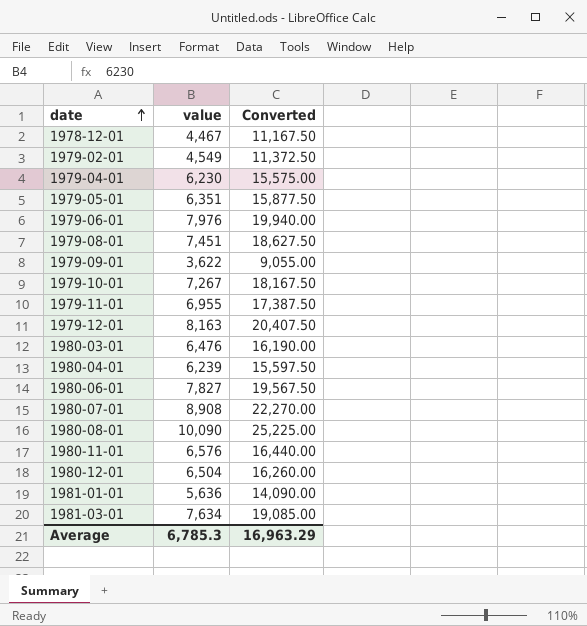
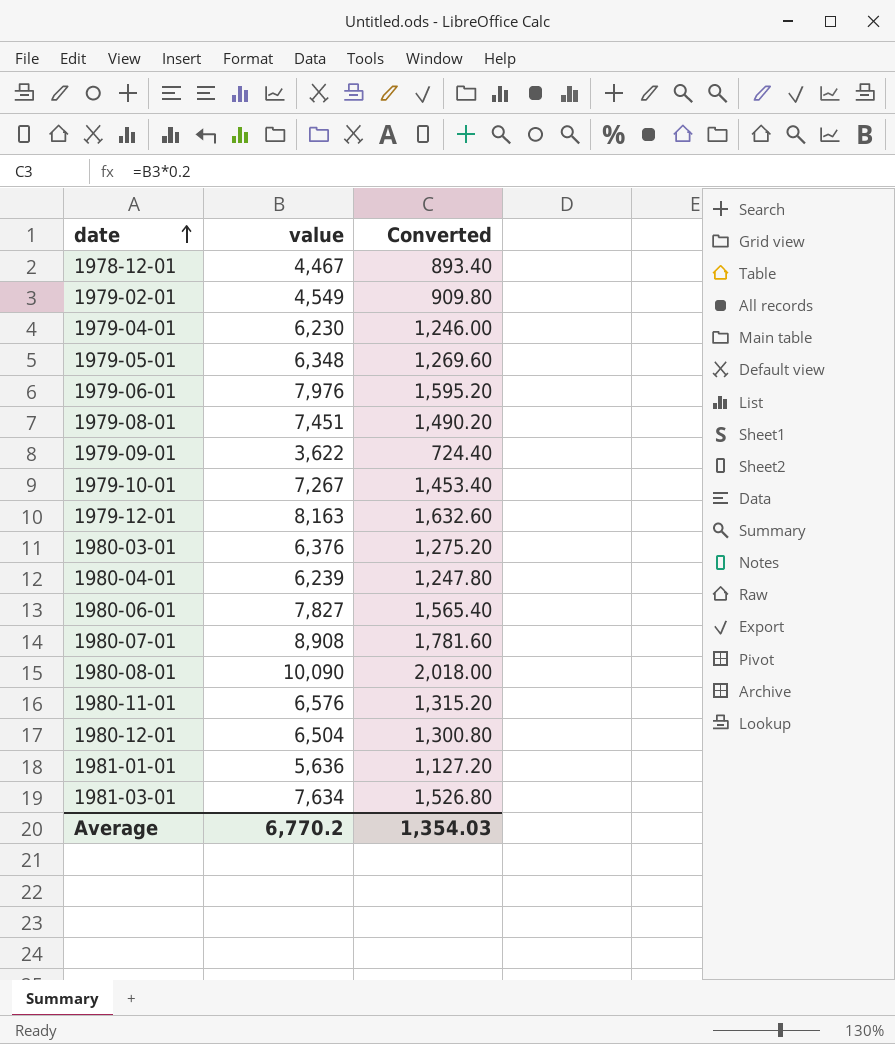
column Converted | formula: [value] * 2.5 -> [value] * 0.2
row 1979-11-01: 6,955 | 17,387.50 -> none
1979-05-01 | value: 6,351 -> 6,348
1980-03-01 | value: 6,476 -> 6,376
Average | value: 6,785.3 -> 6,770.2
Average | Converted: 16,963.29 -> 1,354.03

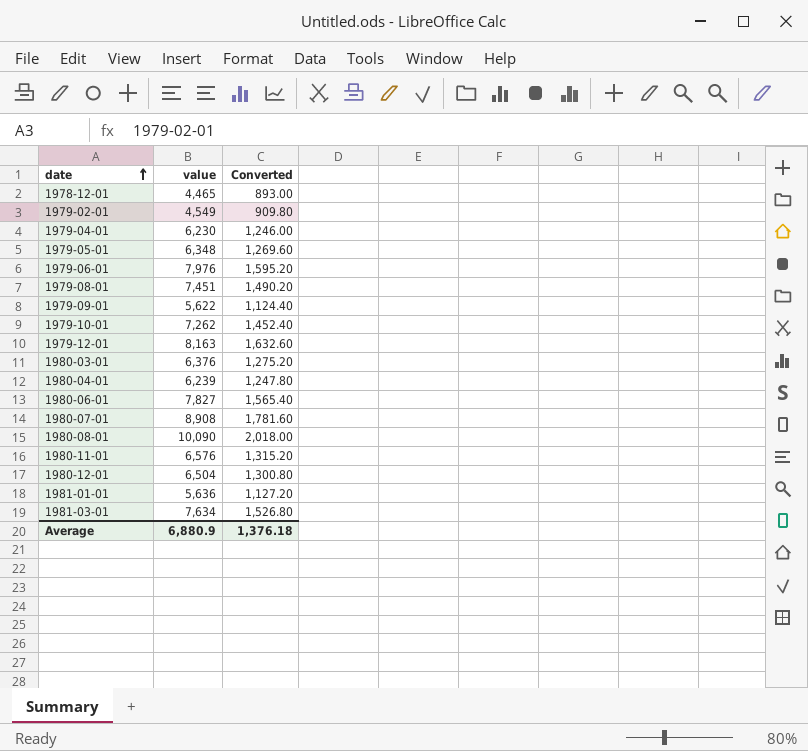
1978-12-01 | value: 4,467 -> 4,465
1978-12-01 | Converted: 893.40 -> 893.00
1979-09-01 | value: 3,622 -> 5,622
1979-09-01 | Converted: 724.40 -> 1,124.40
1979-10-01 | value: 7,267 -> 7,262
1979-10-01 | Converted: 1,453.40 -> 1,452.40
Average | value: 6,770.2 -> 6,880.9
Average | Converted: 1,354.03 -> 1,376.18

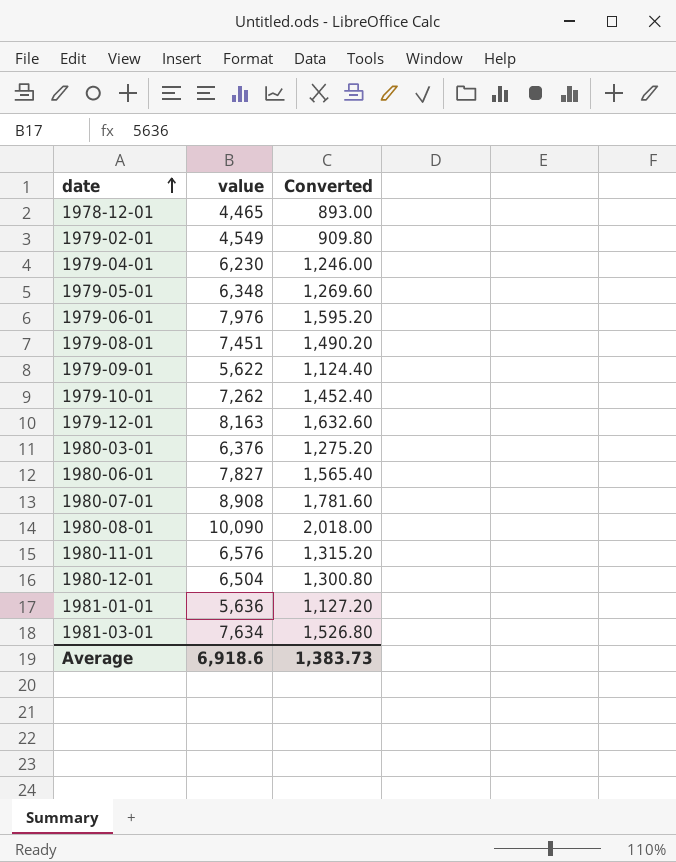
row 1980-04-01: 6,239 | 1,247.80 -> none
Average | value: 6,880.9 -> 6,918.6
Average | Converted: 1,376.18 -> 1,383.73

